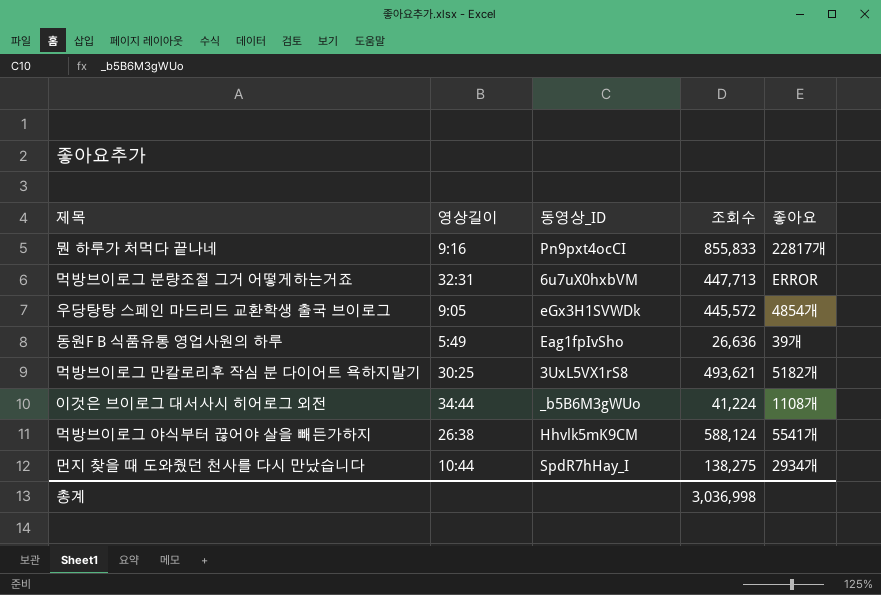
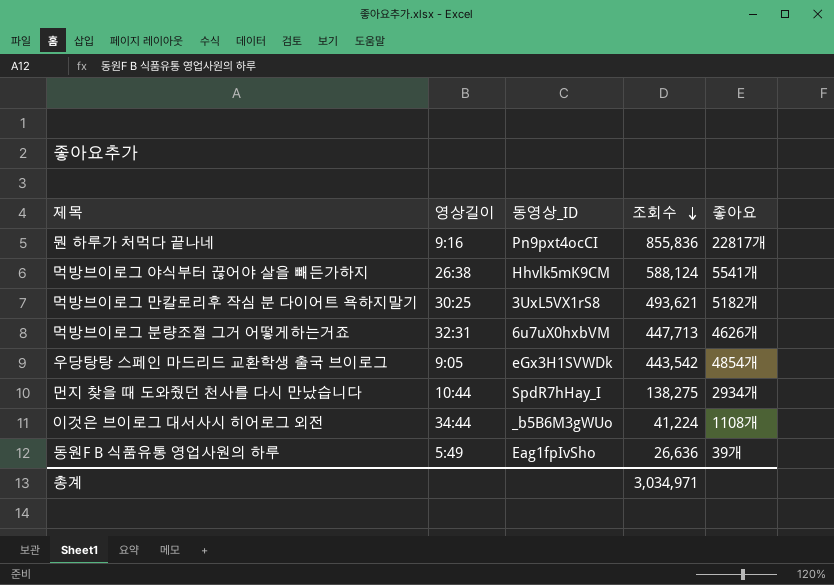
row order: none -> 조회수 descending
뭔 하루가 처먹다 끝나네 | 조회수: 855,833 -> 855,836
먹방브이로그 분량조절 그거 어떻게하는거죠 | 좋아요: ERROR -> 4626개
우당탕탕 스페인 마드리드 교환학생 출국 브이로그 | 조회수: 445,572 -> 443,542
총계 | 조회수: 3,036,998 -> 3,034,971

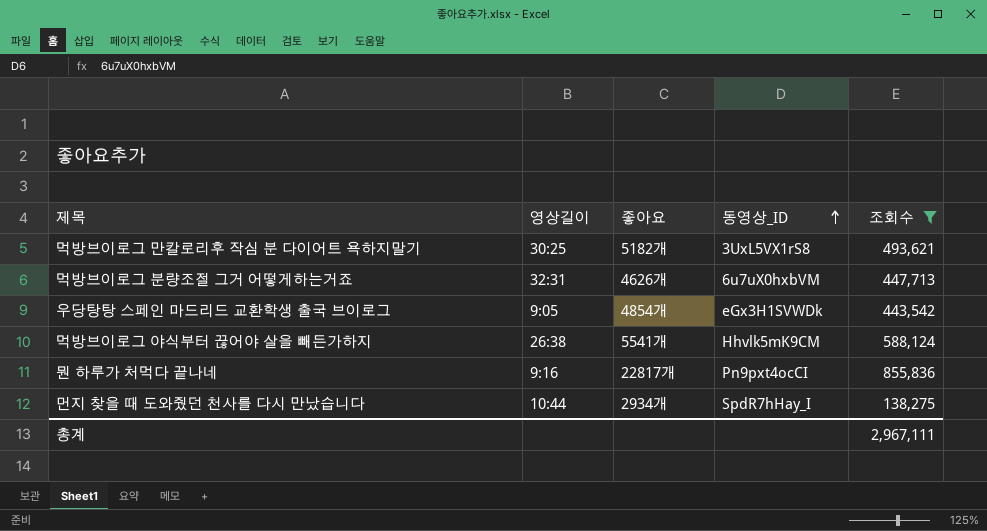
filter: none -> 조회수 >= 138,275
row order: 조회수 descending -> 동영상_ID ascending
column 좋아요 | position: 5 -> 3
총계 | 조회수: 3,034,971 -> 2,967,111

